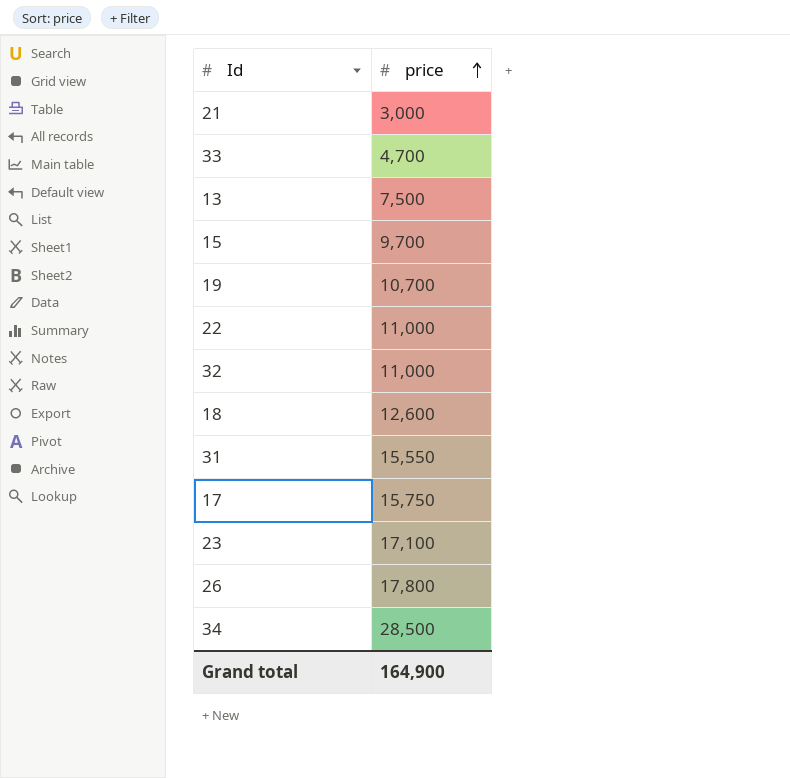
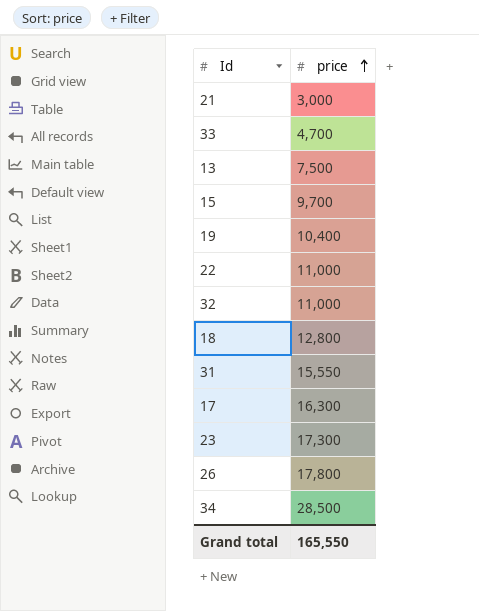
19 | price: 10,700 -> 10,400
18 | price: 12,600 -> 12,800
17 | price: 15,750 -> 16,300
23 | price: 17,100 -> 17,300
Grand total | price: 164,900 -> 165,550

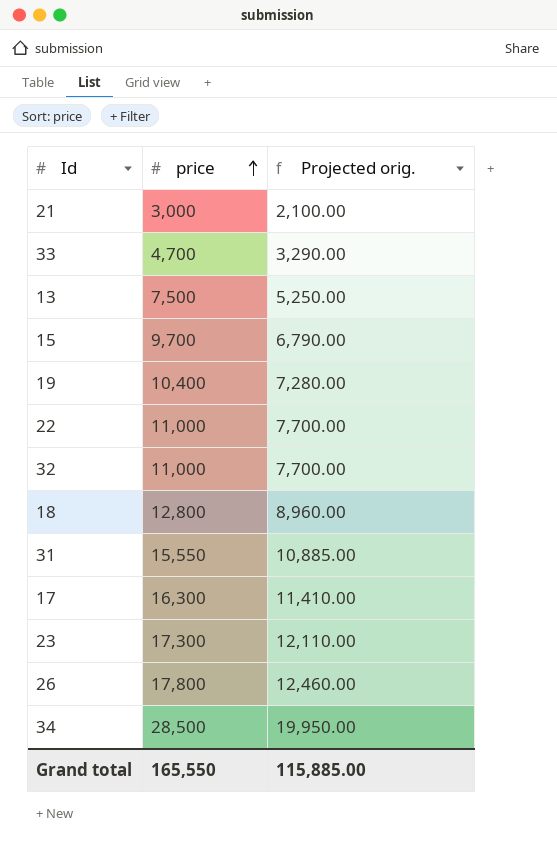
column Projected orig. | formula: none -> [price] * 0.7

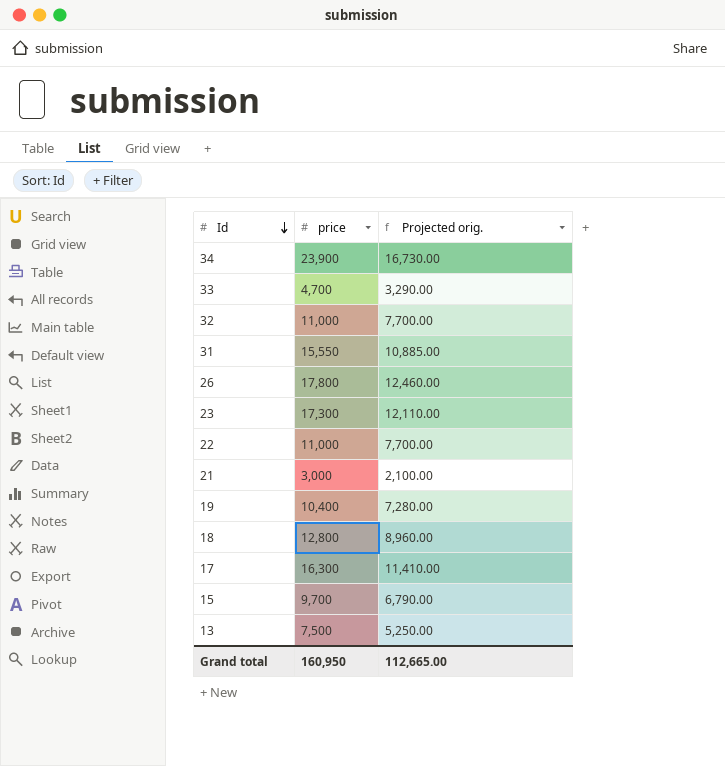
row order: price ascending -> Id descending
34 | price: 28,500 -> 23,900
34 | Projected orig.: 19,950.00 -> 16,730.00
Grand total | price: 165,550 -> 160,950
Grand total | Projected orig.: 115,885.00 -> 112,665.00

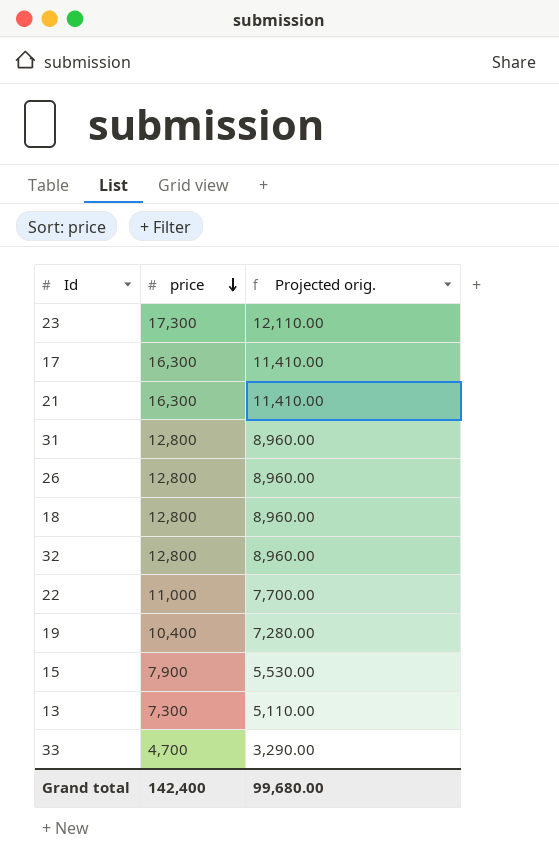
row order: Id descending -> price descending
row 34: 23,900 | 16,730.00 -> none
21 | price: 3,000 -> 16,300
21 | Projected orig.: 2,100.00 -> 11,410.00
31 | price: 15,550 -> 12,800
31 | Projected orig.: 10,885.00 -> 8,960.00
26 | price: 17,800 -> 12,800
26 | Projected orig.: 12,460.00 -> 8,960.00
32 | price: 11,000 -> 12,800
32 | Projected orig.: 7,700.00 -> 8,960.00
15 | price: 9,700 -> 7,900
15 | Projected orig.: 6,790.00 -> 5,530.00
13 | price: 7,500 -> 7,300
13 | Projected orig.: 5,250.00 -> 5,110.00
Grand total | price: 160,950 -> 142,400
Grand total | Projected orig.: 112,665.00 -> 99,680.00

